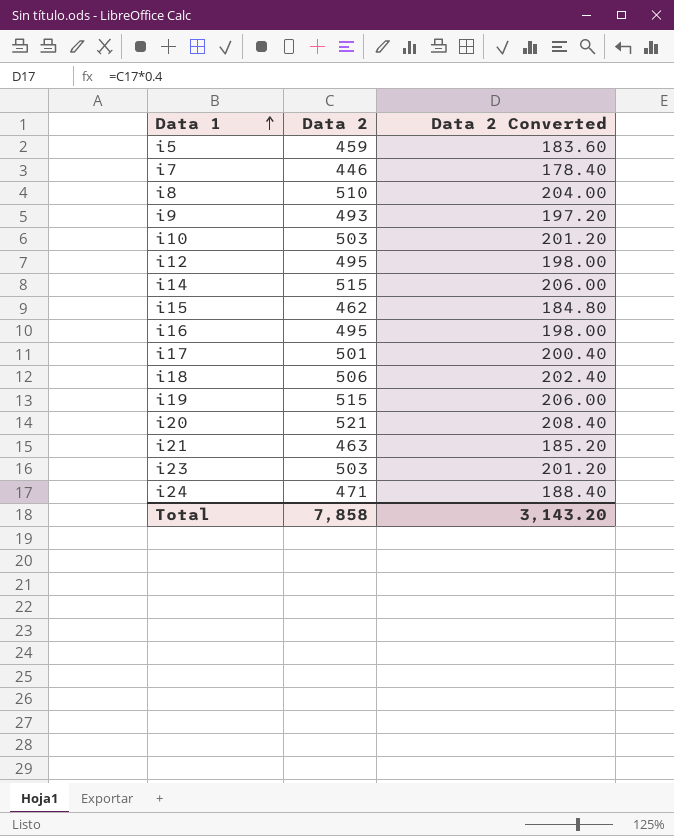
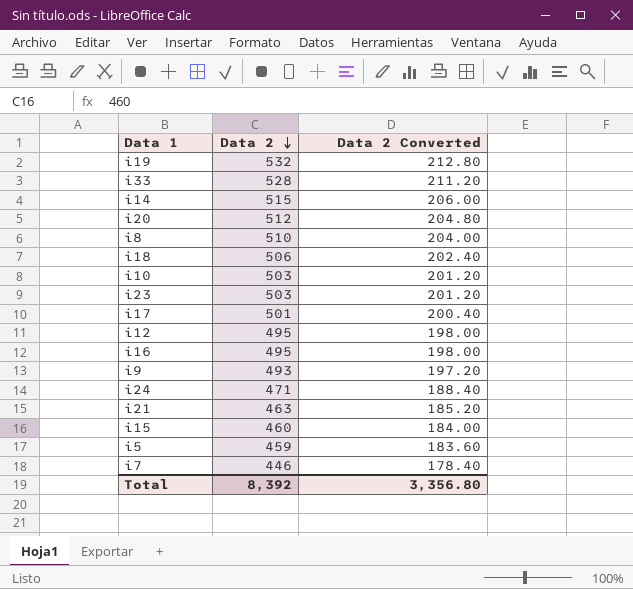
row order: Data 1 ascending -> Data 2 descending
i19 | Data 2: 515 -> 532
i19 | Data 2 Converted: 206.00 -> 212.80
row i33: none -> 528 | 211.20
i20 | Data 2: 521 -> 512
i20 | Data 2 Converted: 208.40 -> 204.80
i15 | Data 2: 462 -> 460
i15 | Data 2 Converted: 184.80 -> 184.00
Total | Data 2: 7,858 -> 8,392
Total | Data 2 Converted: 3,143.20 -> 3,356.80

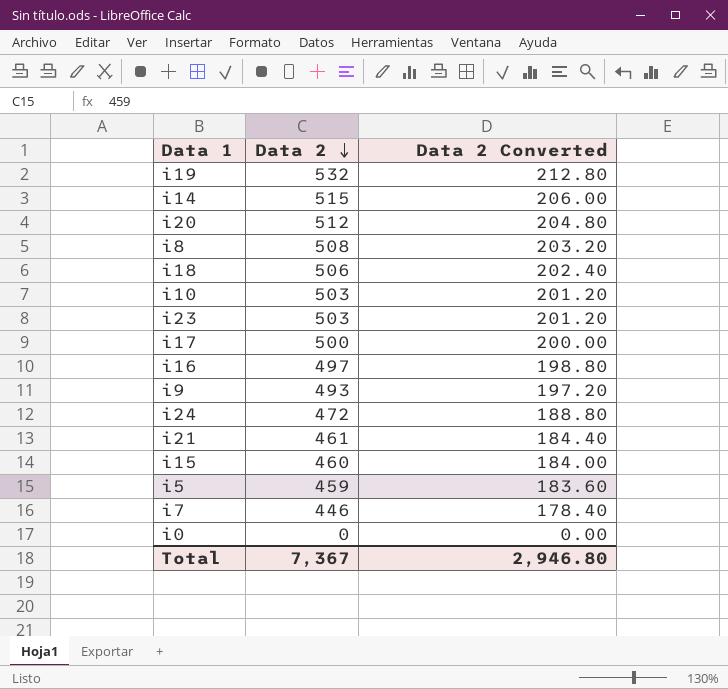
row i33: 528 | 211.20 -> none
row i12: 495 | 198.00 -> none
i8 | Data 2: 510 -> 508
i8 | Data 2 Converted: 204.00 -> 203.20
i17 | Data 2: 501 -> 500
i17 | Data 2 Converted: 200.40 -> 200.00
i16 | Data 2: 495 -> 497
i16 | Data 2 Converted: 198.00 -> 198.80
i24 | Data 2: 471 -> 472
i24 | Data 2 Converted: 188.40 -> 188.80
i21 | Data 2: 463 -> 461
i21 | Data 2 Converted: 185.20 -> 184.40
row i0: none -> 0 | 0.00
Total | Data 2: 8,392 -> 7,367
Total | Data 2 Converted: 3,356.80 -> 2,946.80

